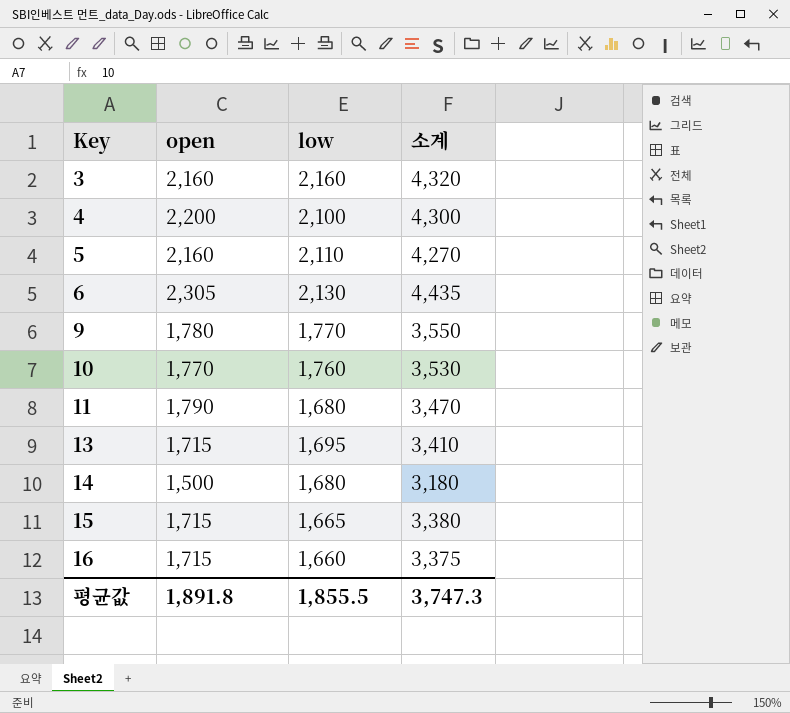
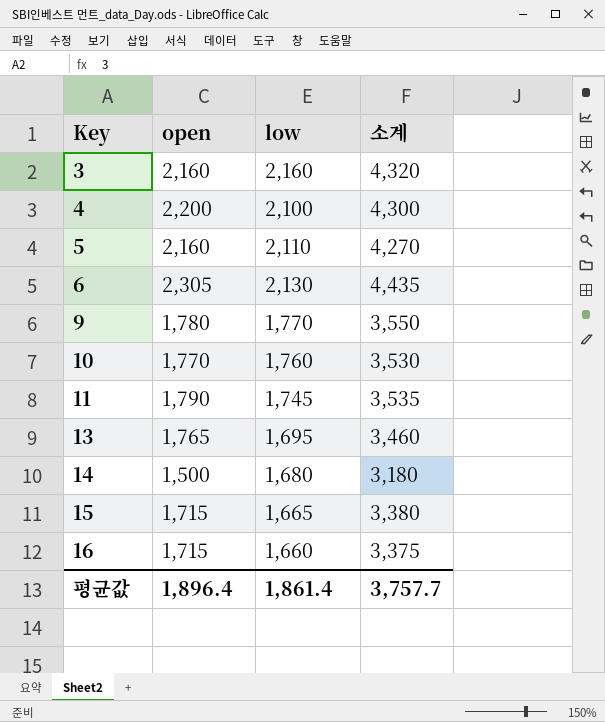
11 | low: 1,680 -> 1,745
11 | 소계: 3,470 -> 3,535
13 | open: 1,715 -> 1,765
13 | 소계: 3,410 -> 3,460
평균값 | open: 1,891.8 -> 1,896.4
평균값 | low: 1,855.5 -> 1,861.4
평균값 | 소계: 3,747.3 -> 3,757.7

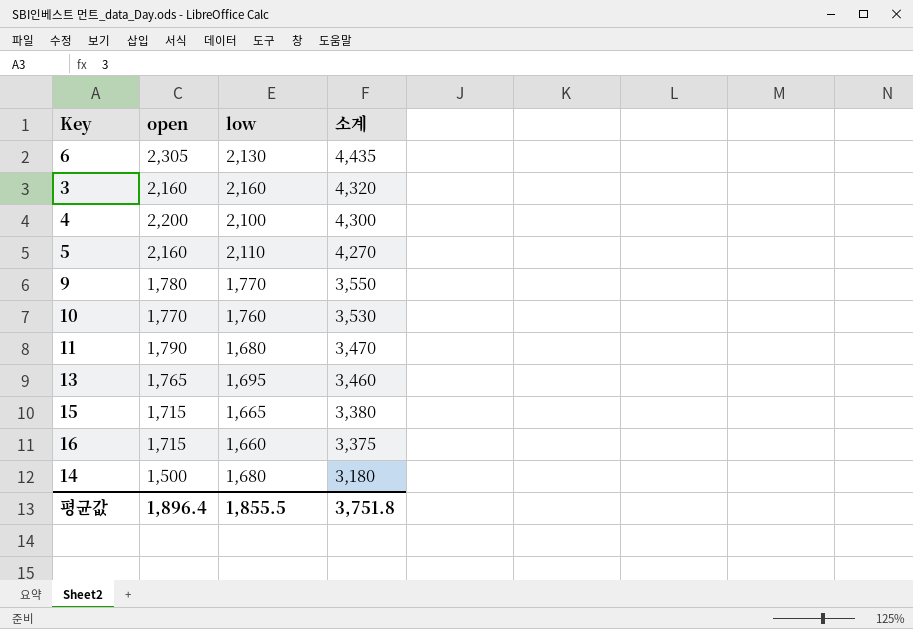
row order: Key ascending -> 소계 descending
11 | low: 1,745 -> 1,680
11 | 소계: 3,535 -> 3,470
평균값 | low: 1,861.4 -> 1,855.5
평균값 | 소계: 3,757.7 -> 3,751.8

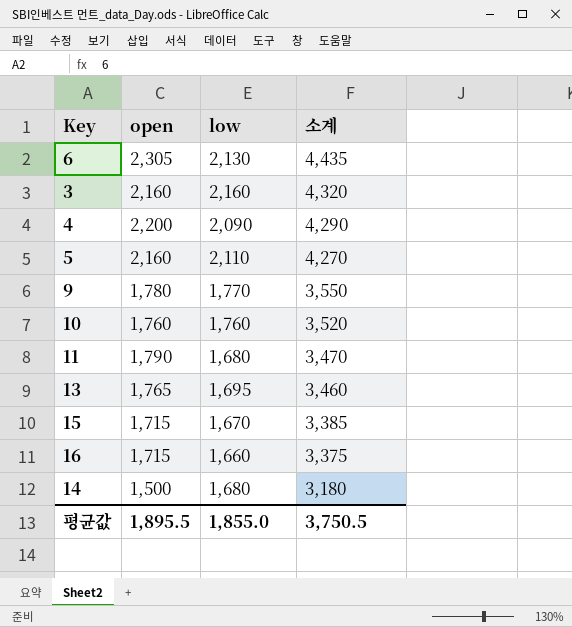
4 | low: 2,100 -> 2,090
4 | 소계: 4,300 -> 4,290
10 | open: 1,770 -> 1,760
10 | 소계: 3,530 -> 3,520
15 | low: 1,665 -> 1,670
15 | 소계: 3,380 -> 3,385
평균값 | open: 1,896.4 -> 1,895.5
평균값 | low: 1,855.5 -> 1,855.0
평균값 | 소계: 3,751.8 -> 3,750.5

